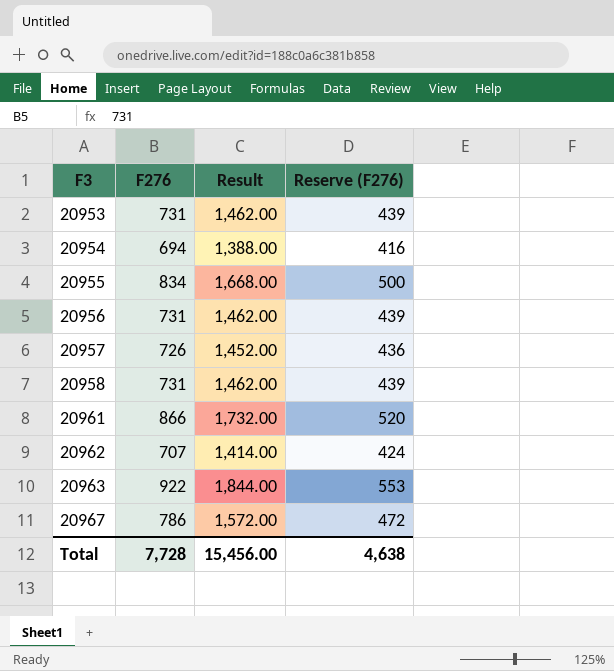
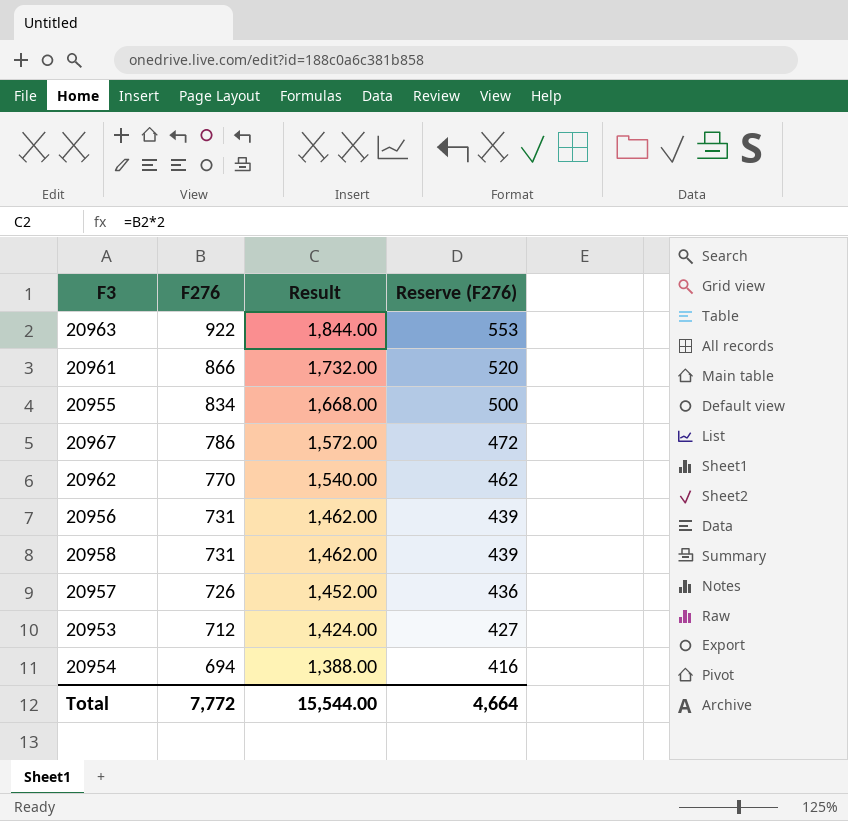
row order: F3 ascending -> F276 descending
20962 | F276: 707 -> 770
20962 | Result: 1,414.00 -> 1,540.00
20962 | Reserve (F276): 424 -> 462
20953 | F276: 731 -> 712
20953 | Result: 1,462.00 -> 1,424.00
20953 | Reserve (F276): 439 -> 427
Total | F276: 7,728 -> 7,772
Total | Result: 15,456.00 -> 15,544.00
Total | Reserve (F276): 4,638 -> 4,664

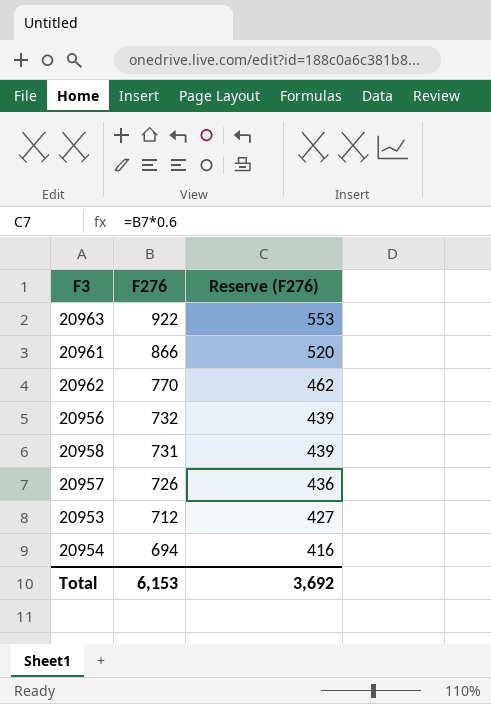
column Result | formula: [F276] * 2 -> none
row 20955: 834 | 1,668.00 | 500 -> none
row 20967: 786 | 1,572.00 | 472 -> none
20956 | F276: 731 -> 732
Total | F276: 7,772 -> 6,153
Total | Reserve (F276): 4,664 -> 3,692

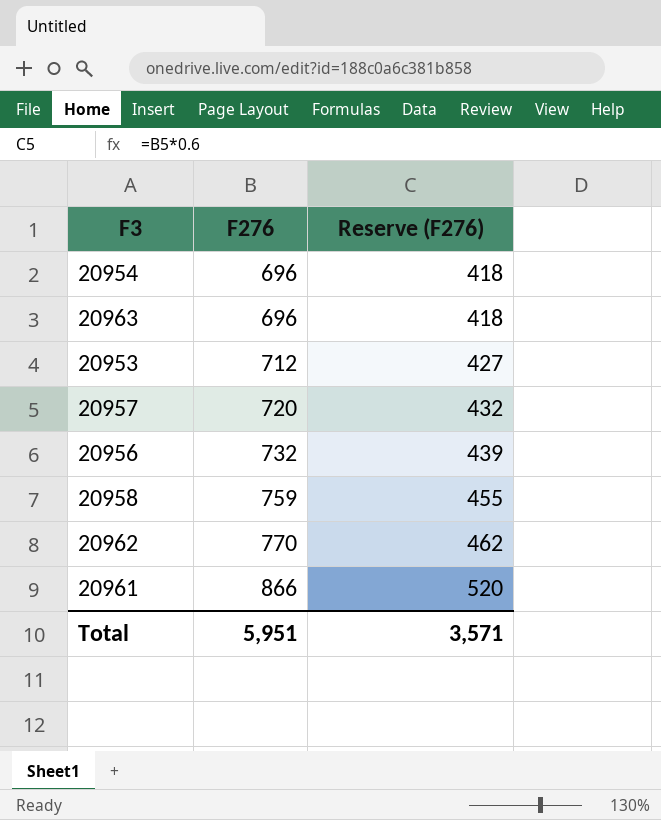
row order: F276 descending -> F276 ascending
20954 | F276: 694 -> 696
20954 | Reserve (F276): 416 -> 418
20963 | F276: 922 -> 696
20963 | Reserve (F276): 553 -> 418
20957 | F276: 726 -> 720
20957 | Reserve (F276): 436 -> 432
20958 | F276: 731 -> 759
20958 | Reserve (F276): 439 -> 455
Total | F276: 6,153 -> 5,951
Total | Reserve (F276): 3,692 -> 3,571

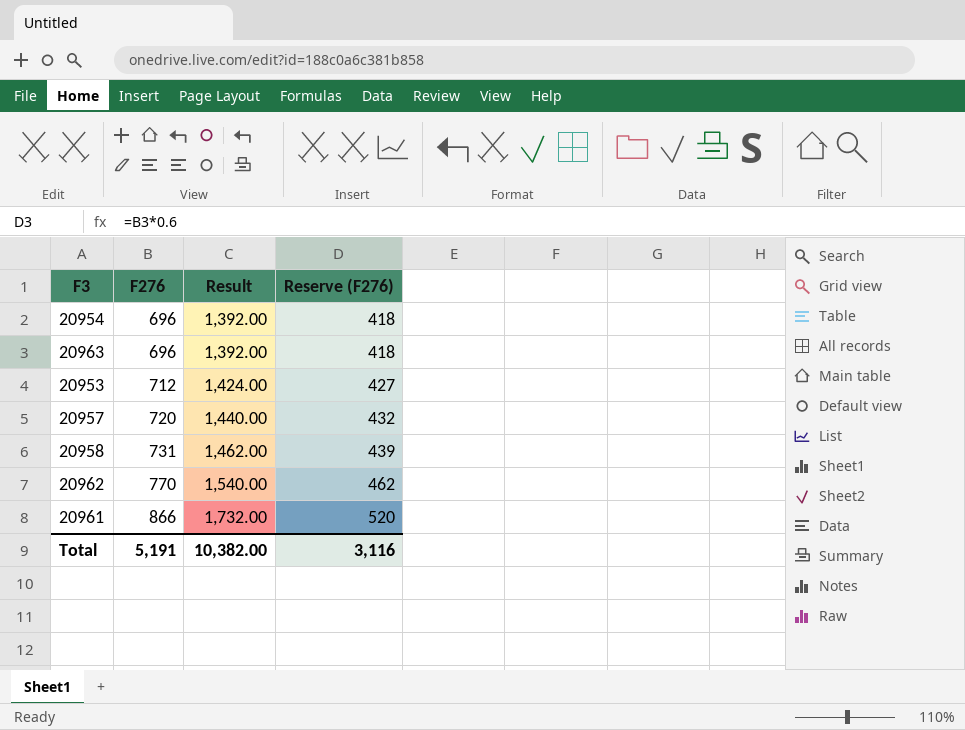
column Result | formula: none -> [F276] * 2
row 20956: 732 | 439 -> none
20958 | F276: 759 -> 731
20958 | Reserve (F276): 455 -> 439
Total | F276: 5,951 -> 5,191
Total | Reserve (F276): 3,571 -> 3,116

